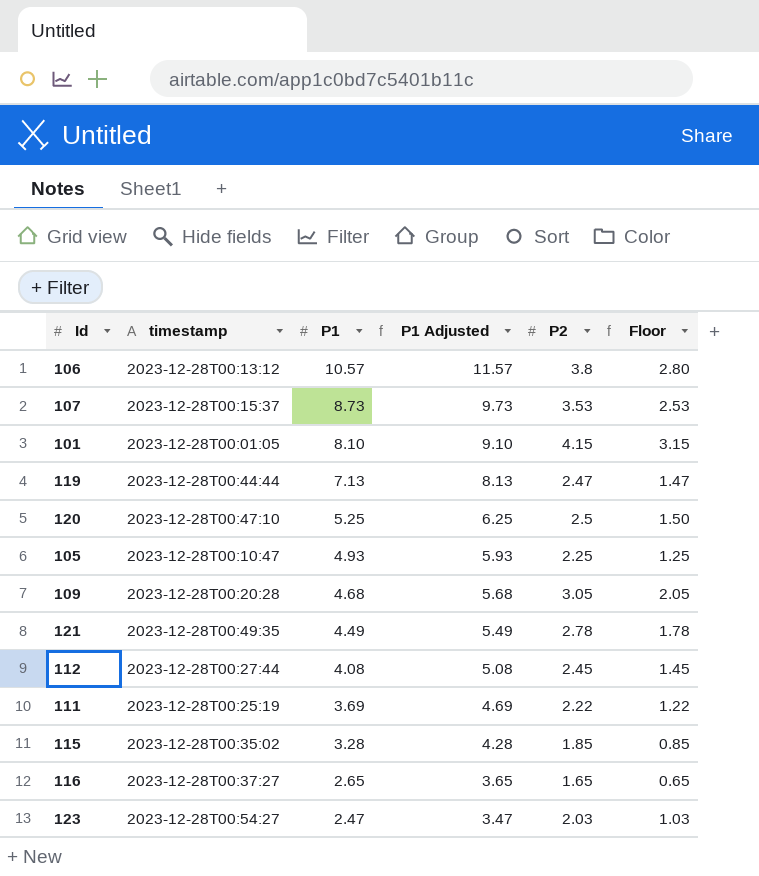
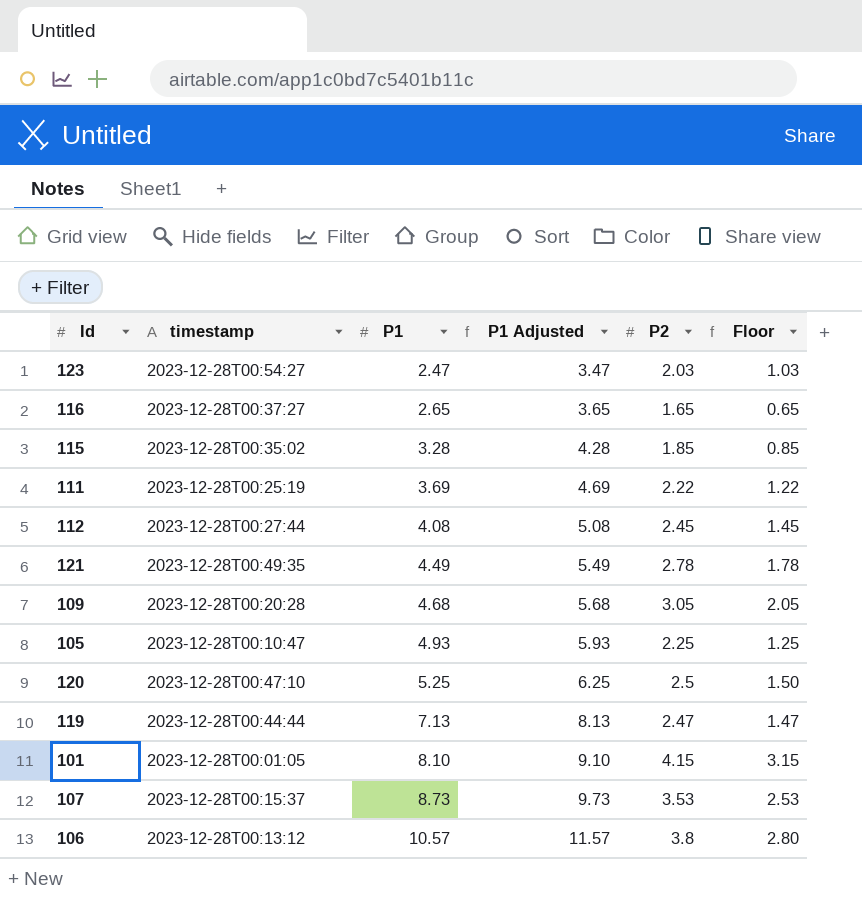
row order: P1 descending -> P1 ascending

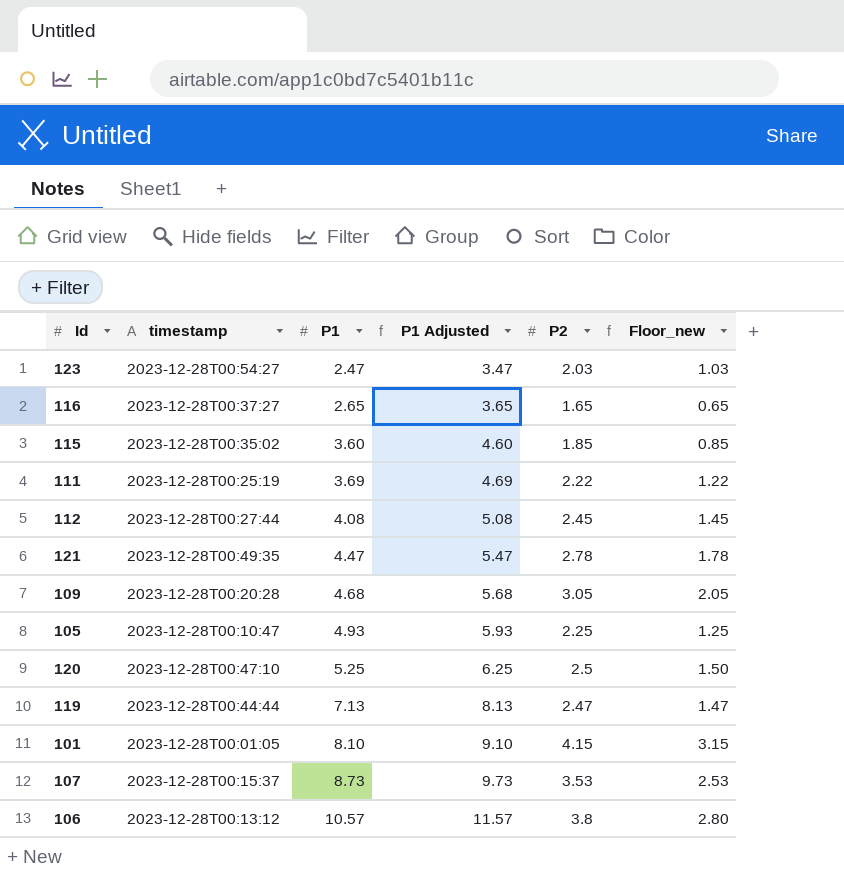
column name: Floor -> Floor_new
115 | P1: 3.28 -> 3.60
115 | P1 Adjusted: 4.28 -> 4.60
121 | P1: 4.49 -> 4.47
121 | P1 Adjusted: 5.49 -> 5.47

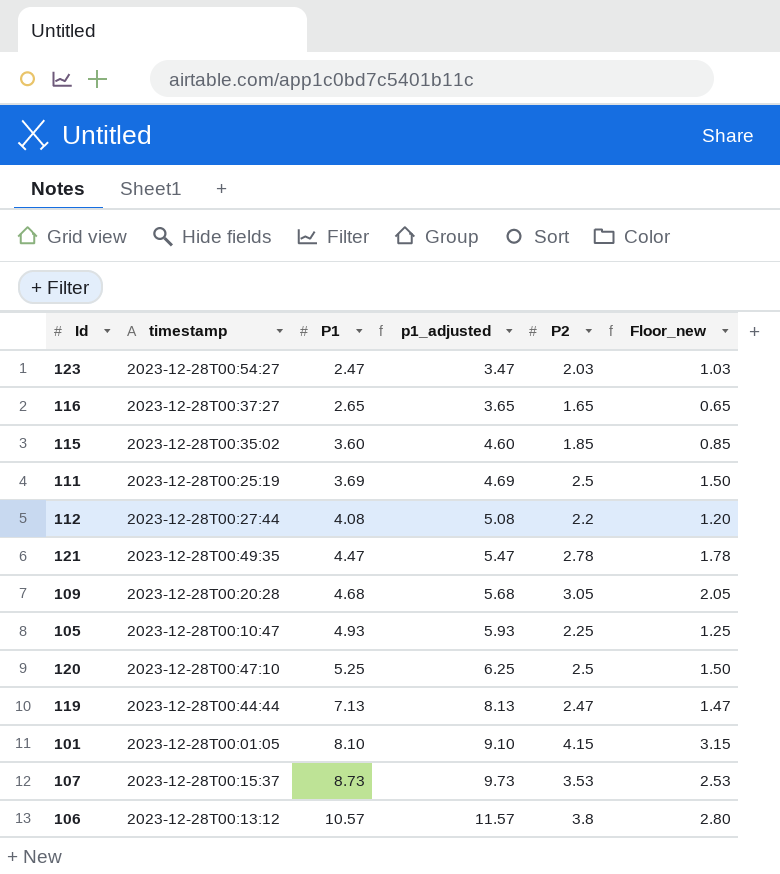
column name: P1 Adjusted -> p1_adjusted
111 | P2: 2.22 -> 2.5
111 | Floor_new: 1.22 -> 1.50
112 | P2: 2.45 -> 2.2
112 | Floor_new: 1.45 -> 1.20

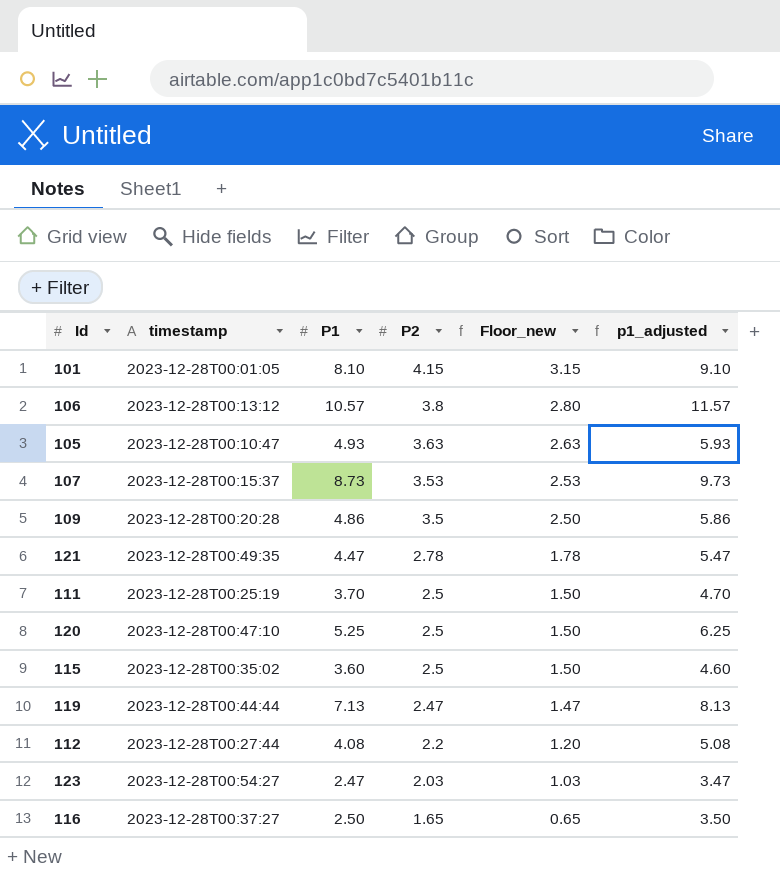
row order: P1 ascending -> P2 descending
column p1_adjusted | position: 4 -> 6
105 | P2: 2.25 -> 3.63
105 | Floor_new: 1.25 -> 2.63
109 | P1: 4.68 -> 4.86
109 | P2: 3.05 -> 3.5
109 | Floor_new: 2.05 -> 2.50
109 | p1_adjusted: 5.68 -> 5.86
111 | P1: 3.69 -> 3.70
111 | p1_adjusted: 4.69 -> 4.70
115 | P2: 1.85 -> 2.5
115 | Floor_new: 0.85 -> 1.50
116 | P1: 2.65 -> 2.50
116 | p1_adjusted: 3.65 -> 3.50

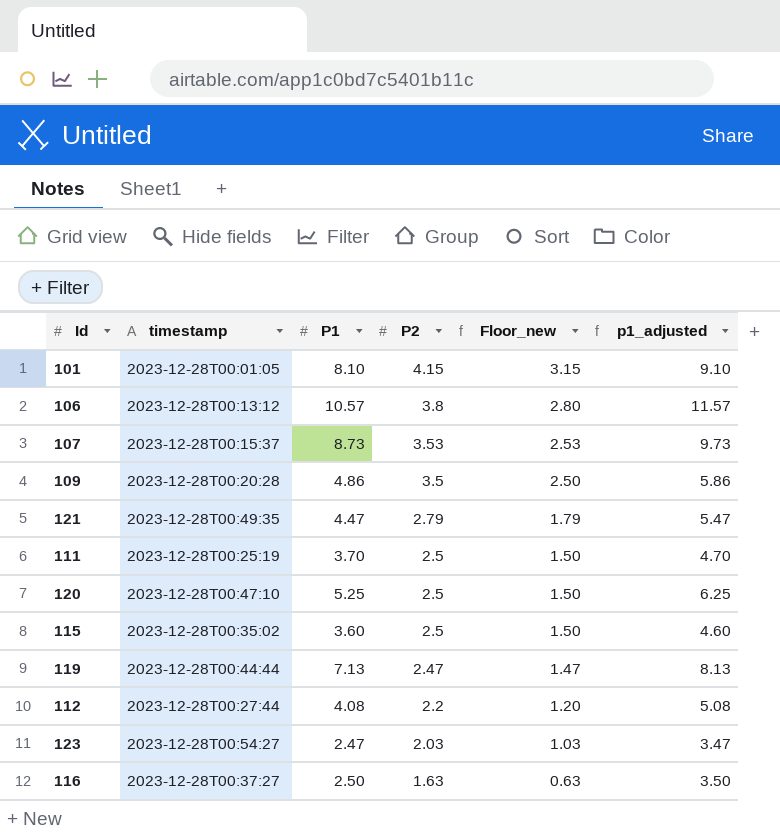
row 105: 2023-12-28T00:10:47 | 4.93 | 3.63 | 2.63 | 5.93 -> none
121 | P2: 2.78 -> 2.79
121 | Floor_new: 1.78 -> 1.79
116 | P2: 1.65 -> 1.63
116 | Floor_new: 0.65 -> 0.63

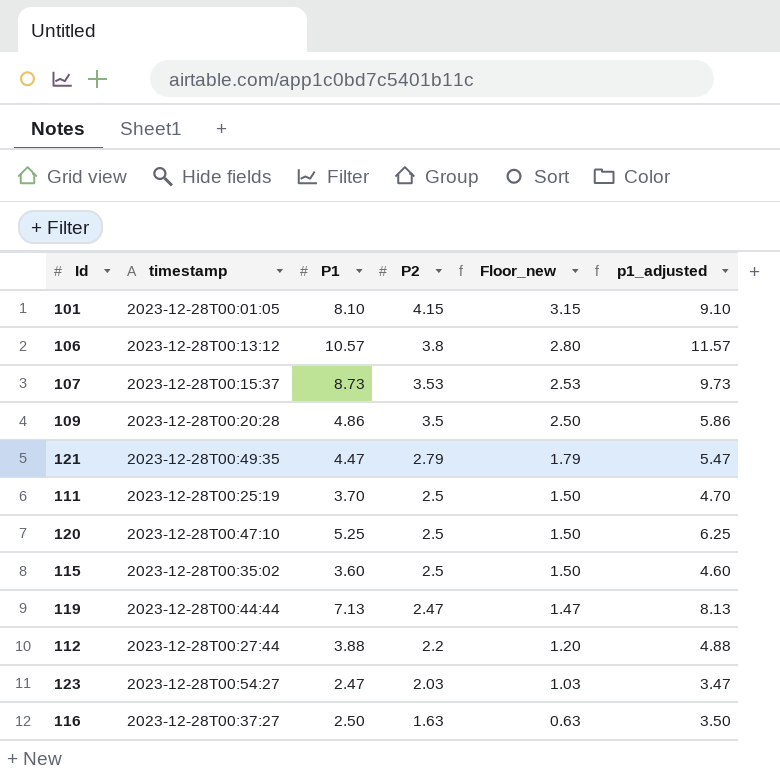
112 | P1: 4.08 -> 3.88
112 | p1_adjusted: 5.08 -> 4.88

